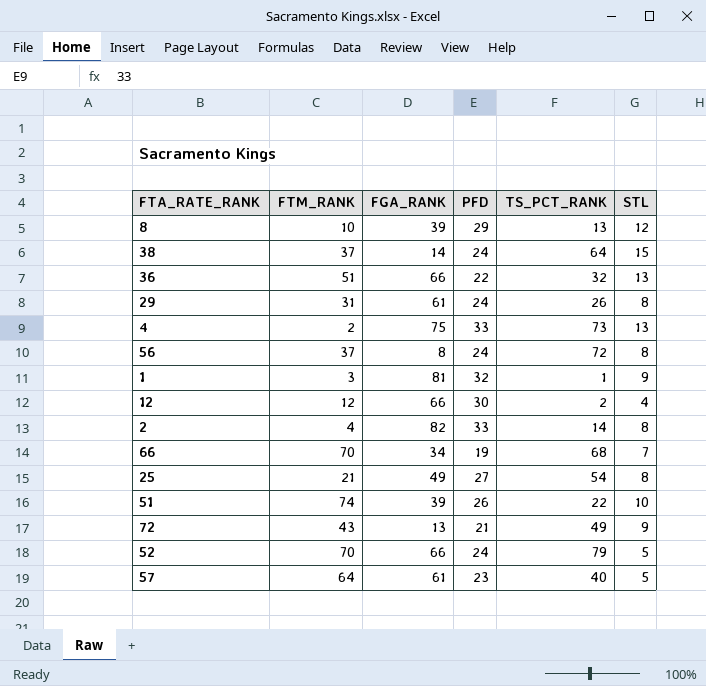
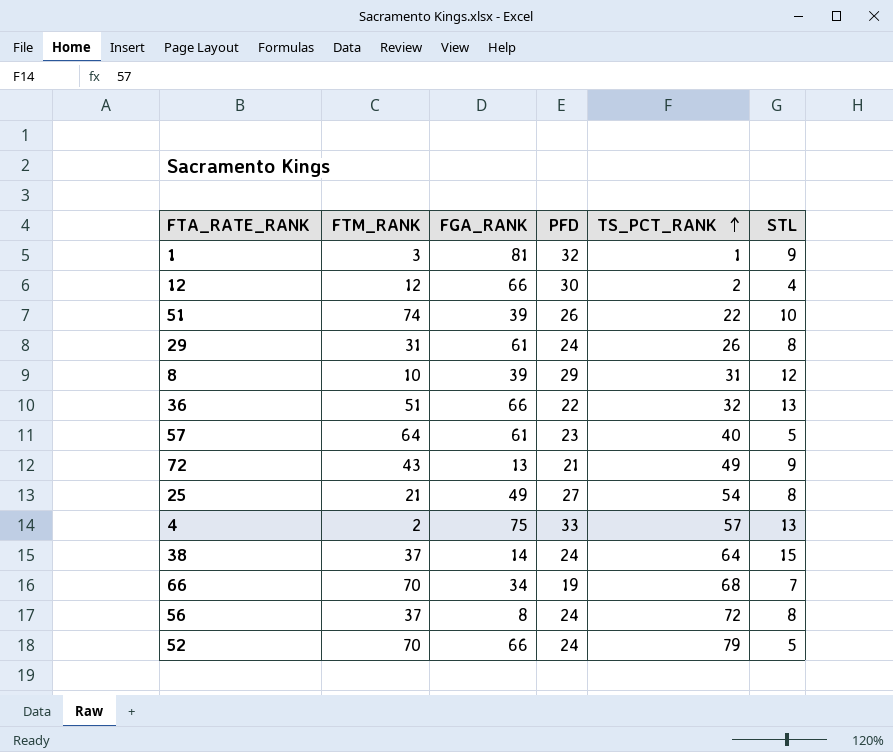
row order: none -> TS_PCT_RANK ascending
row 2: 4 | 82 | 33 | 14 | 8 -> none
8 | TS_PCT_RANK: 13 -> 31
4 | TS_PCT_RANK: 73 -> 57

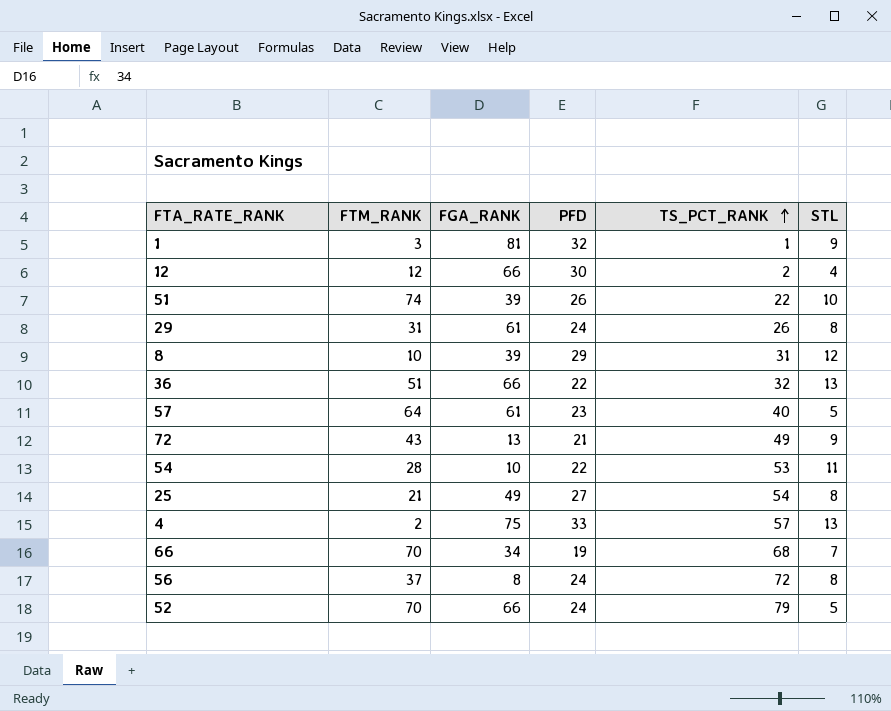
row 38: 37 | 14 | 24 | 64 | 15 -> none
row 54: none -> 28 | 10 | 22 | 53 | 11

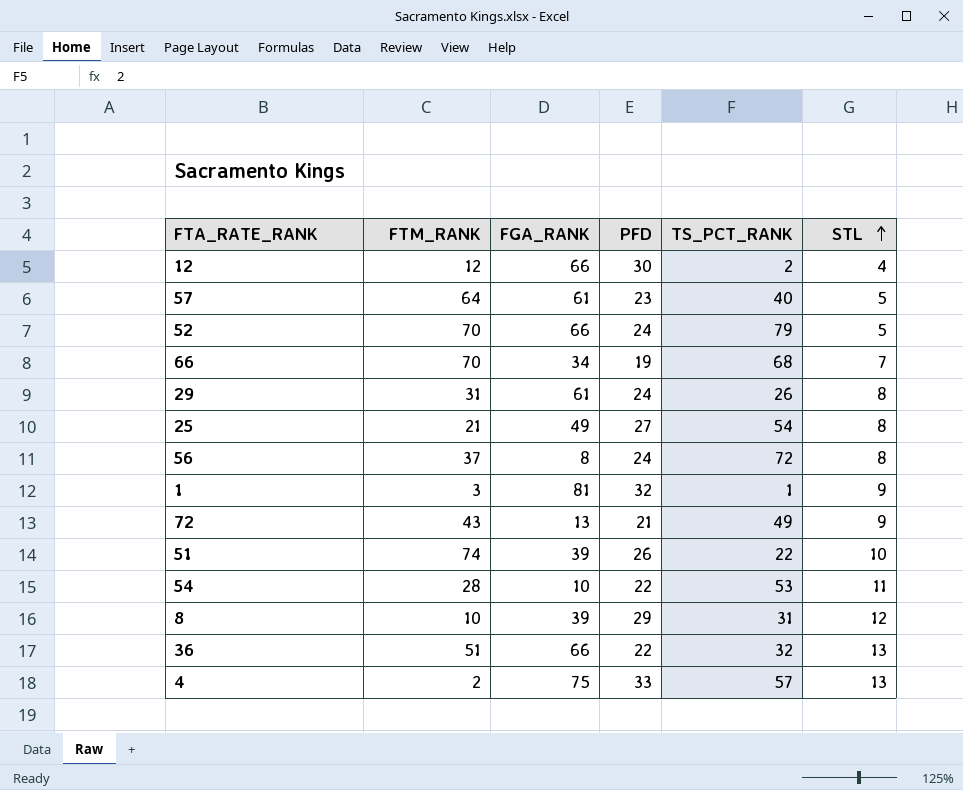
row order: TS_PCT_RANK ascending -> STL ascending

